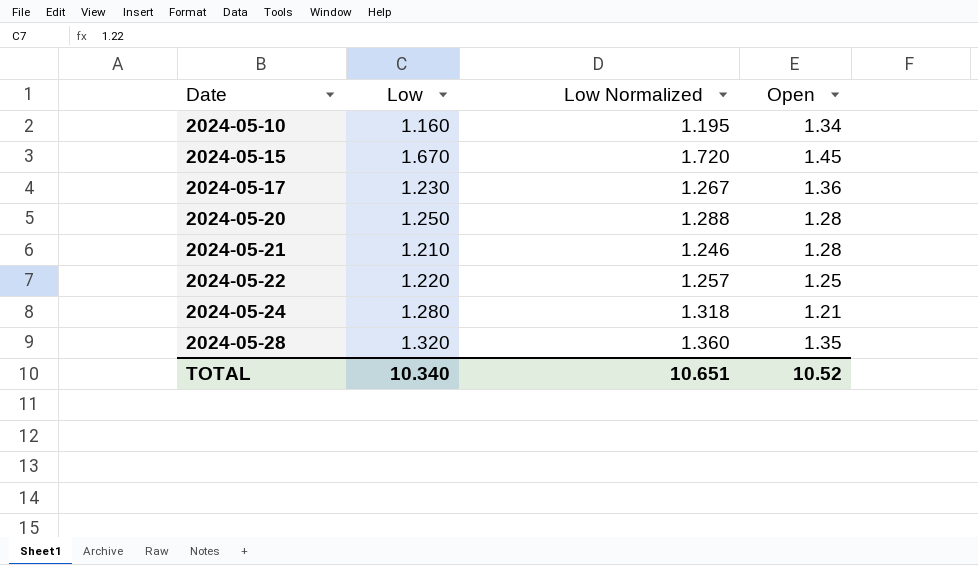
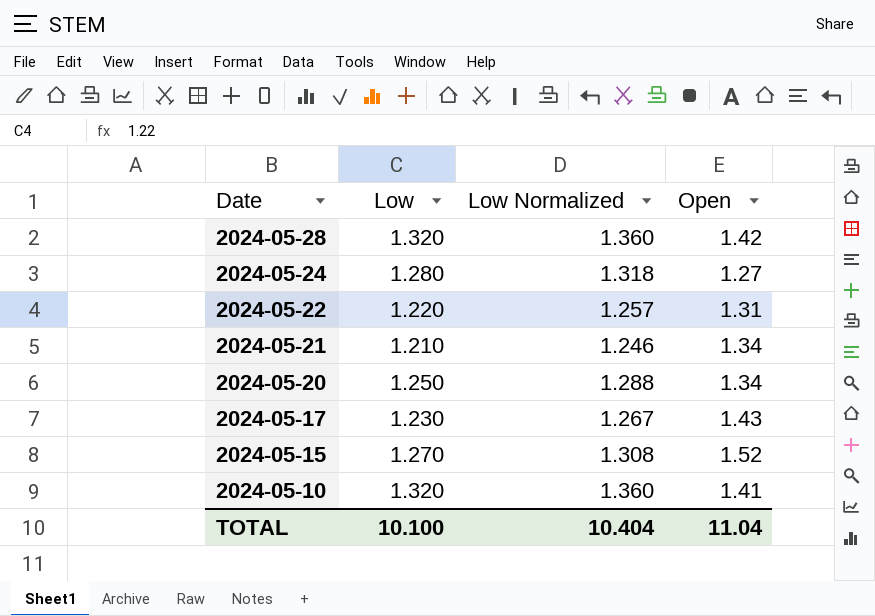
row order: Date ascending -> Date descending
2024-05-28 | Open: 1.35 -> 1.42
2024-05-24 | Open: 1.21 -> 1.27
2024-05-22 | Open: 1.25 -> 1.31
2024-05-21 | Open: 1.28 -> 1.34
2024-05-20 | Open: 1.28 -> 1.34
2024-05-17 | Open: 1.36 -> 1.43
2024-05-15 | Low: 1.670 -> 1.270
2024-05-15 | Low Normalized: 1.720 -> 1.308
2024-05-15 | Open: 1.45 -> 1.52
2024-05-10 | Low: 1.160 -> 1.320
2024-05-10 | Low Normalized: 1.195 -> 1.360
2024-05-10 | Open: 1.34 -> 1.41
TOTAL | Low: 10.340 -> 10.100
TOTAL | Low Normalized: 10.651 -> 10.404
TOTAL | Open: 10.52 -> 11.04

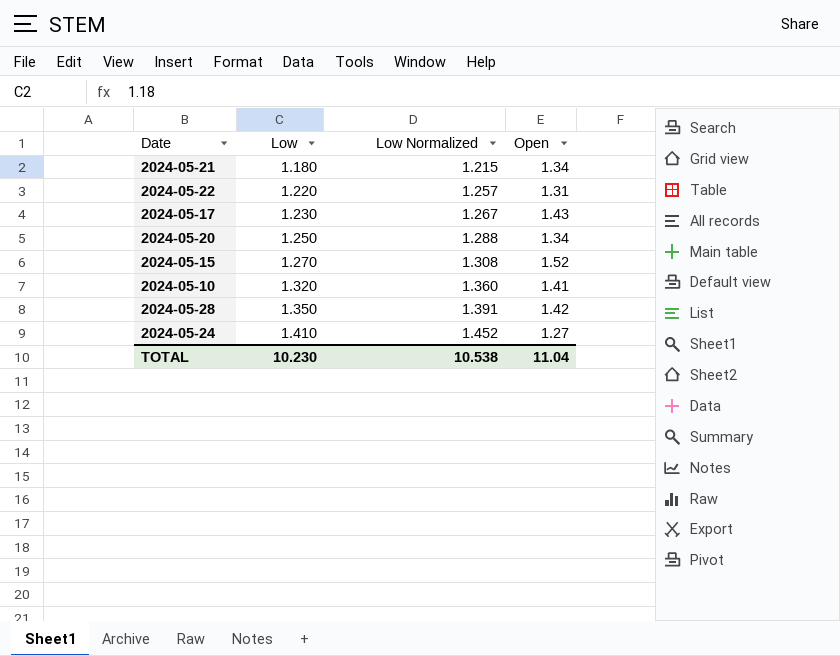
row order: Date descending -> Low ascending
2024-05-21 | Low: 1.210 -> 1.180
2024-05-21 | Low Normalized: 1.246 -> 1.215
2024-05-28 | Low: 1.320 -> 1.350
2024-05-28 | Low Normalized: 1.360 -> 1.391
2024-05-24 | Low: 1.280 -> 1.410
2024-05-24 | Low Normalized: 1.318 -> 1.452
TOTAL | Low: 10.100 -> 10.230
TOTAL | Low Normalized: 10.404 -> 10.538

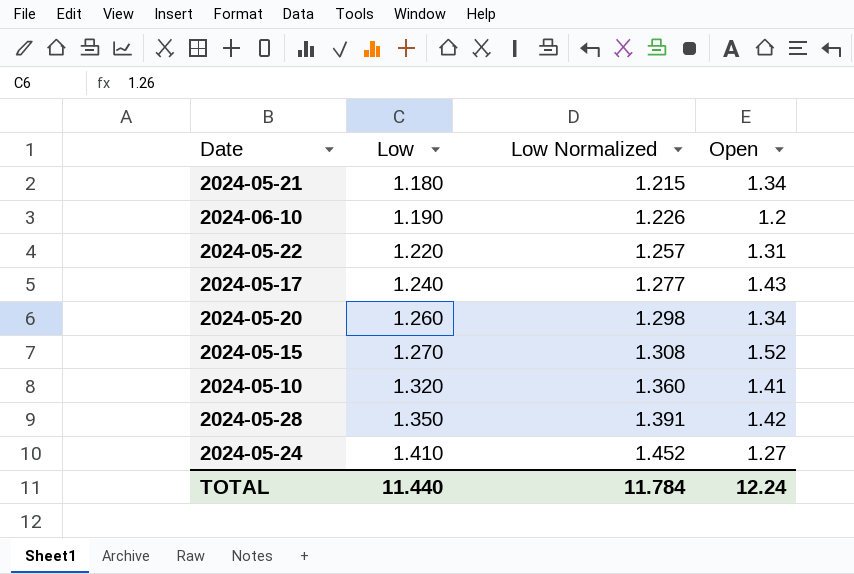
row 2024-06-10: none -> 1.190 | 1.226 | 1.2
2024-05-17 | Low: 1.230 -> 1.240
2024-05-17 | Low Normalized: 1.267 -> 1.277
2024-05-20 | Low: 1.250 -> 1.260
2024-05-20 | Low Normalized: 1.288 -> 1.298
TOTAL | Low: 10.230 -> 11.440
TOTAL | Low Normalized: 10.538 -> 11.784
TOTAL | Open: 11.04 -> 12.24

